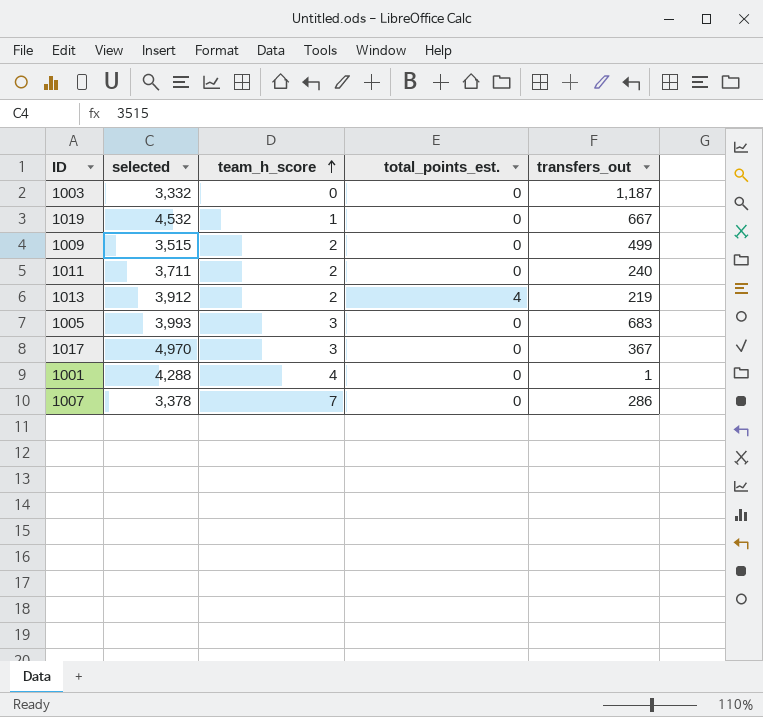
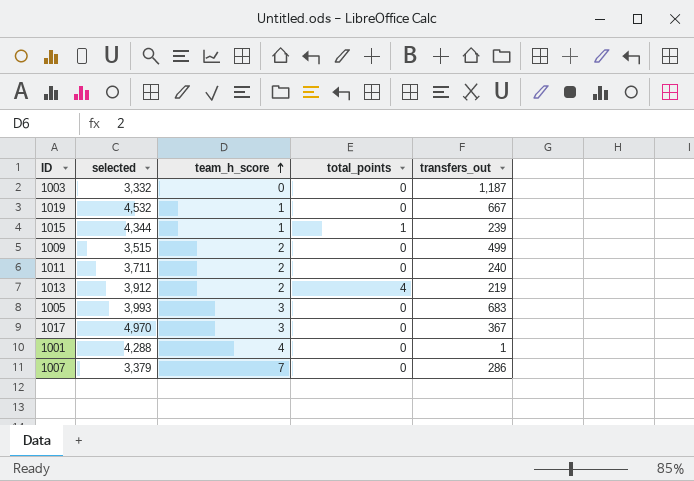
column name: total_points_est. -> total_points
row 1015: none -> 4,344 | 1 | 1 | 239
1007 | selected: 3,378 -> 3,379

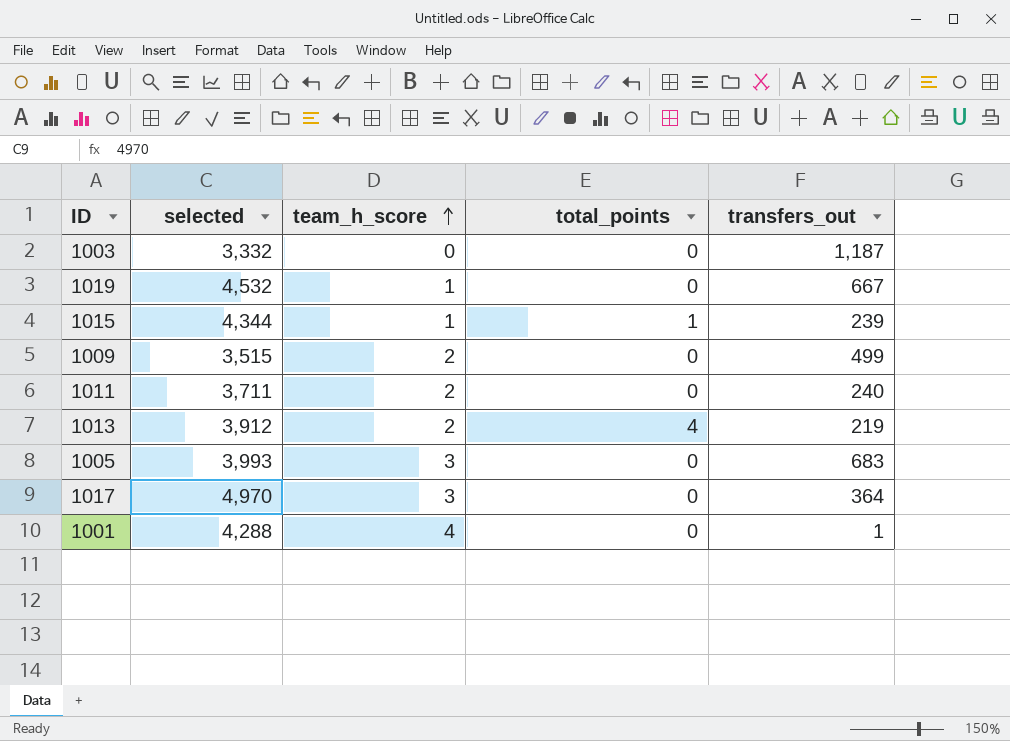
row 1007: 3,379 | 7 | 0 | 286 -> none
1017 | transfers_out: 367 -> 364

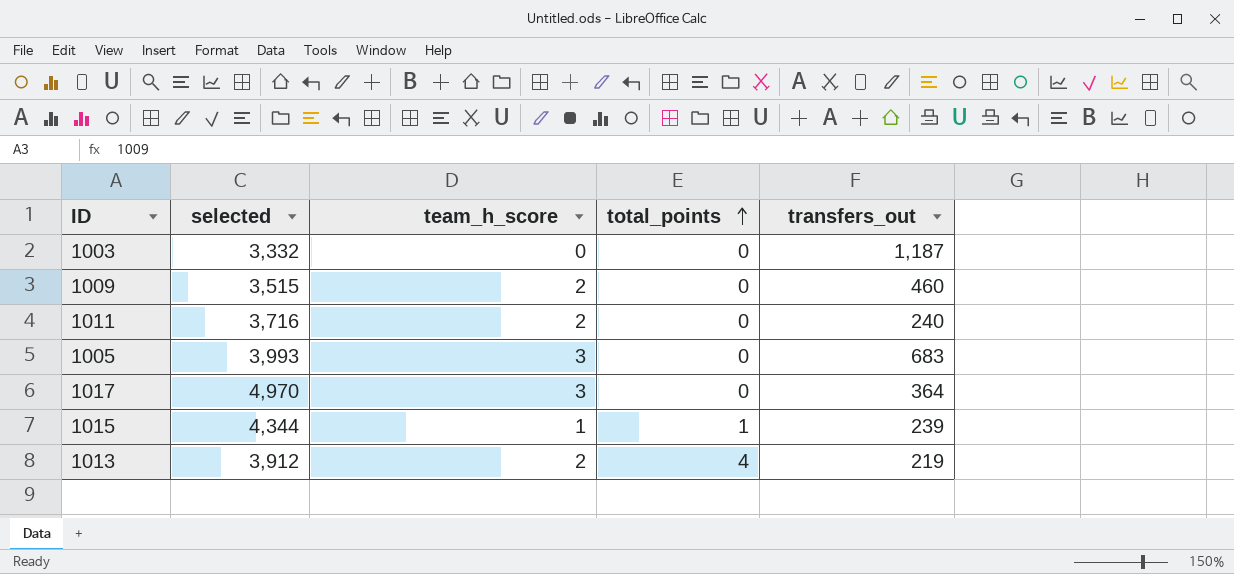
row order: team_h_score ascending -> total_points ascending
row 1019: 4,532 | 1 | 0 | 667 -> none
row 1001: 4,288 | 4 | 0 | 1 -> none
1009 | transfers_out: 499 -> 460
1011 | selected: 3,711 -> 3,716

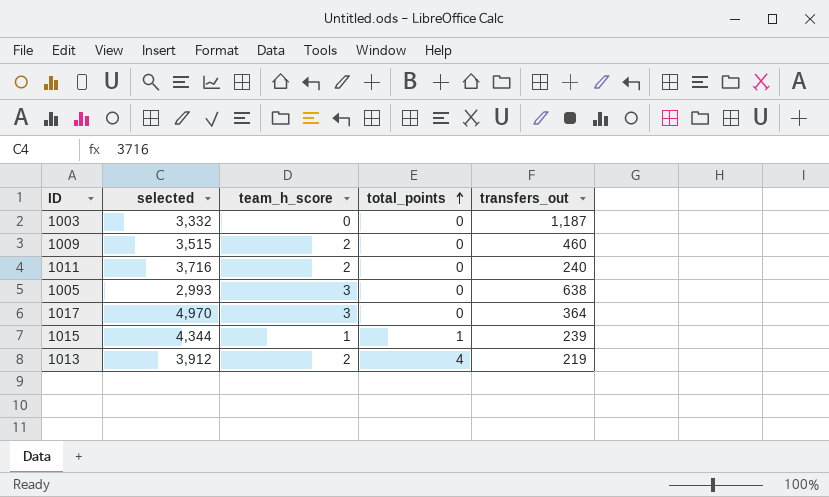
1005 | selected: 3,993 -> 2,993
1005 | transfers_out: 683 -> 638

